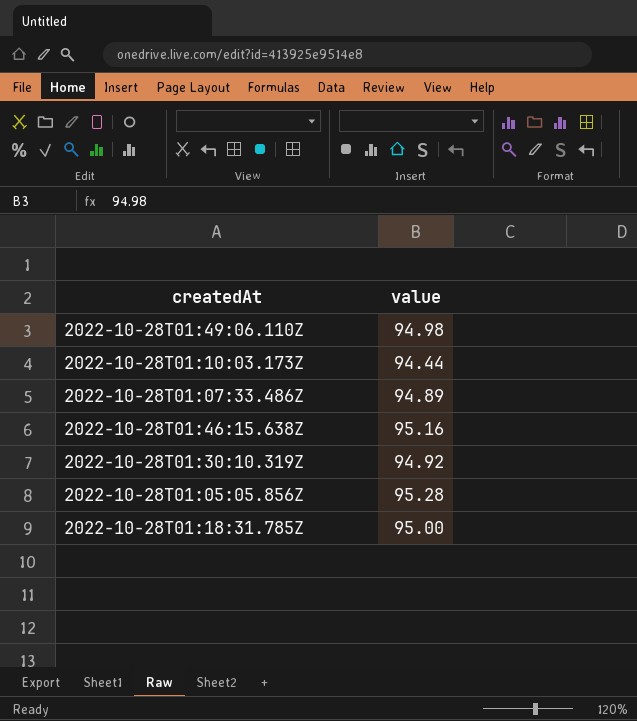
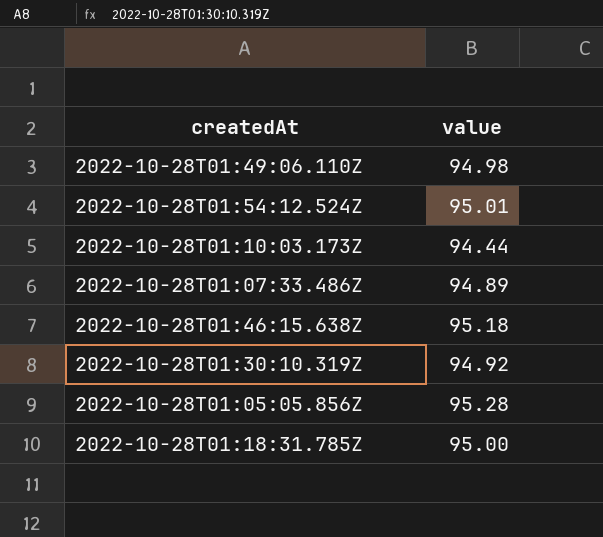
row 2022-10-28T01:54:12.524Z: none -> 95.01
2022-10-28T01:46:15.638Z | value: 95.16 -> 95.18

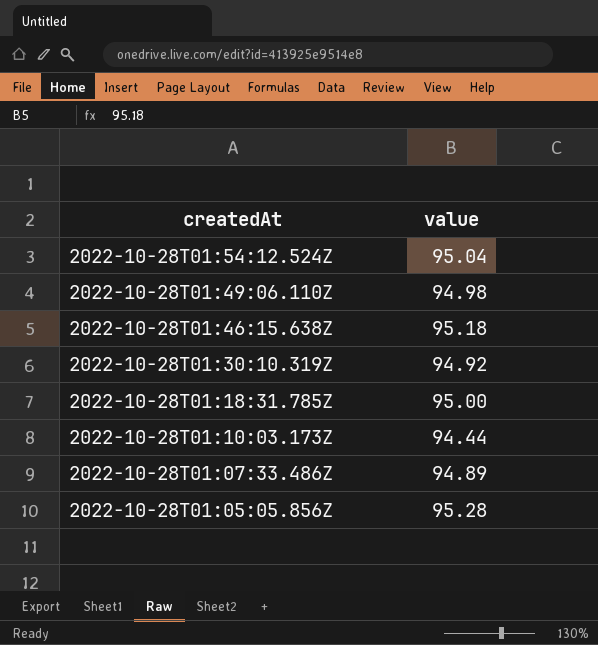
row order: none -> createdAt descending
2022-10-28T01:54:12.524Z | value: 95.01 -> 95.04

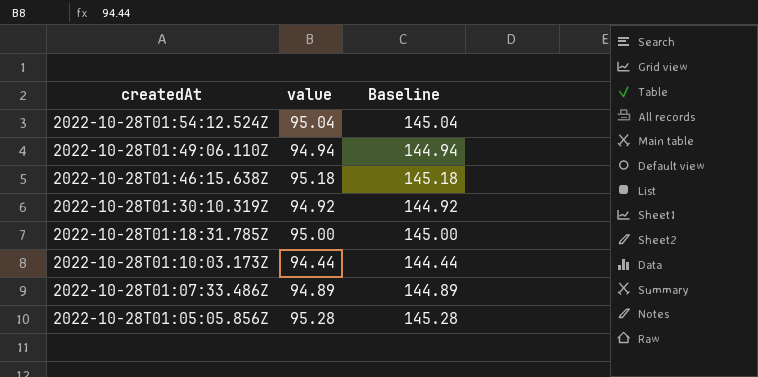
column Baseline | formula: none -> [value] + 50
2022-10-28T01:49:06.110Z | value: 94.98 -> 94.94

